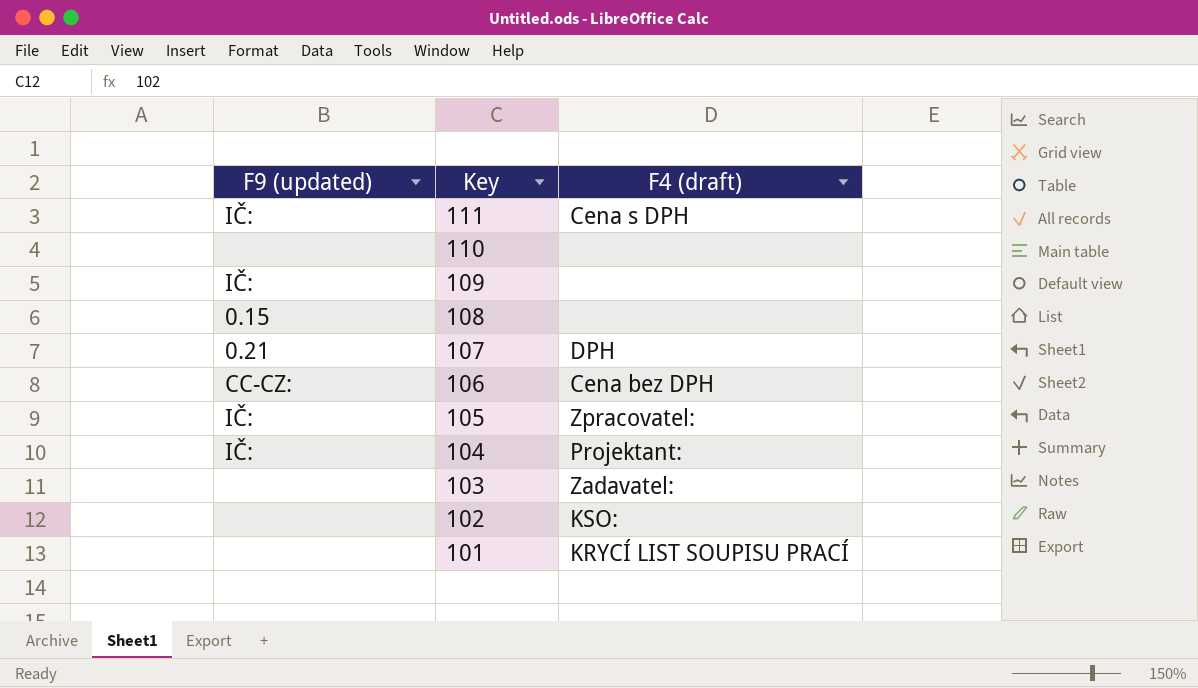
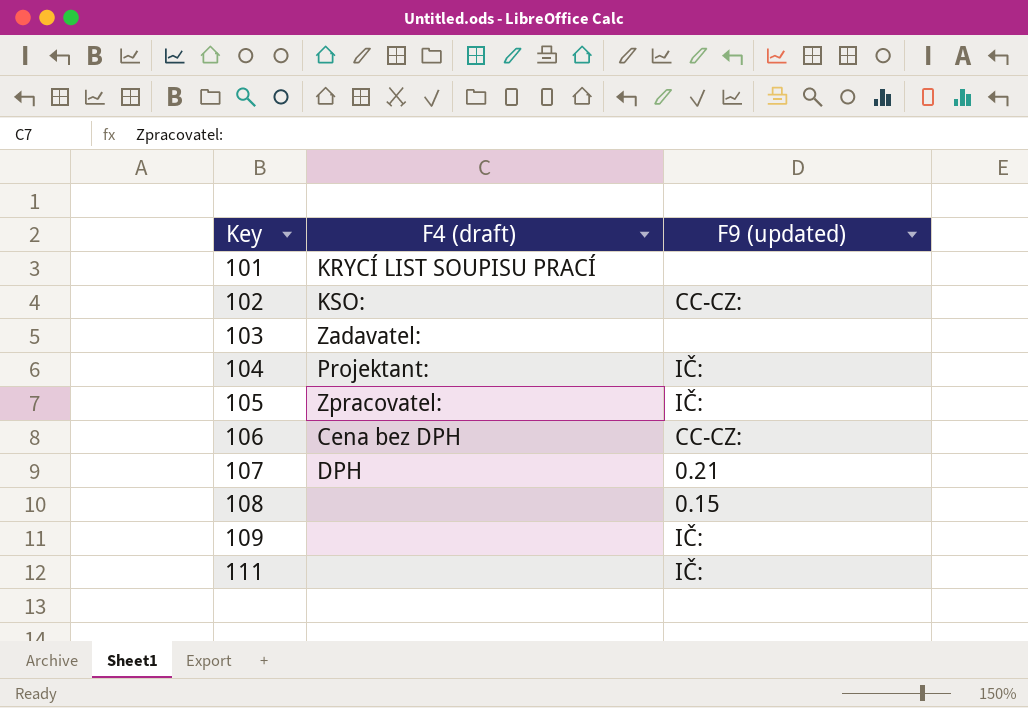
row order: Key descending -> Key ascending
column F9 (updated) | position: 1 -> 3
row 110: none | none -> none
102 | F9 (updated): none -> CC-CZ:
111 | F4 (draft): Cena s DPH -> none

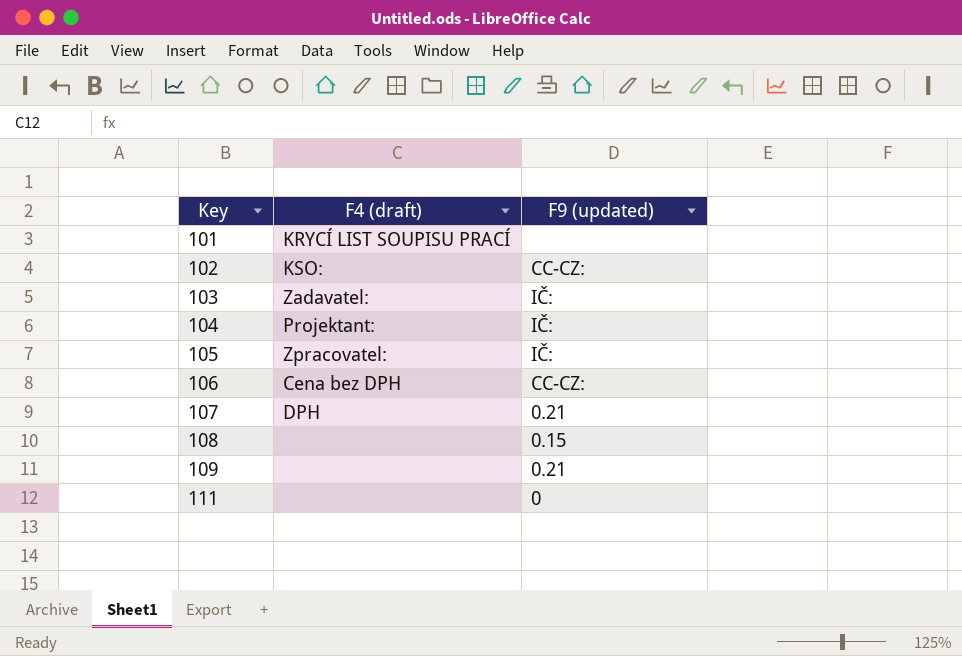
103 | F9 (updated): none -> IČ:
109 | F9 (updated): IČ: -> 0.21
111 | F9 (updated): IČ: -> 0

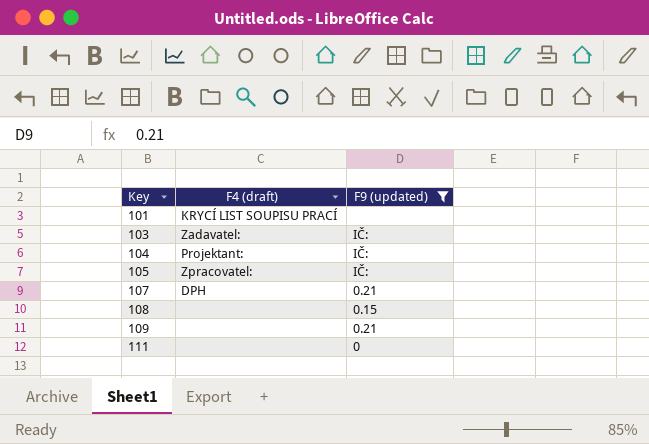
filter: none -> F9 (updated) != CC-CZ:

